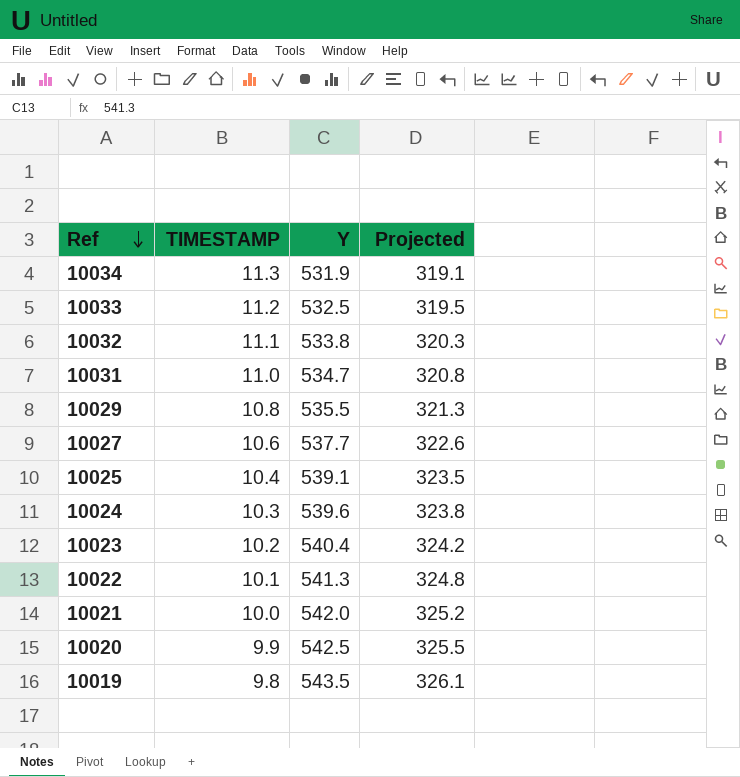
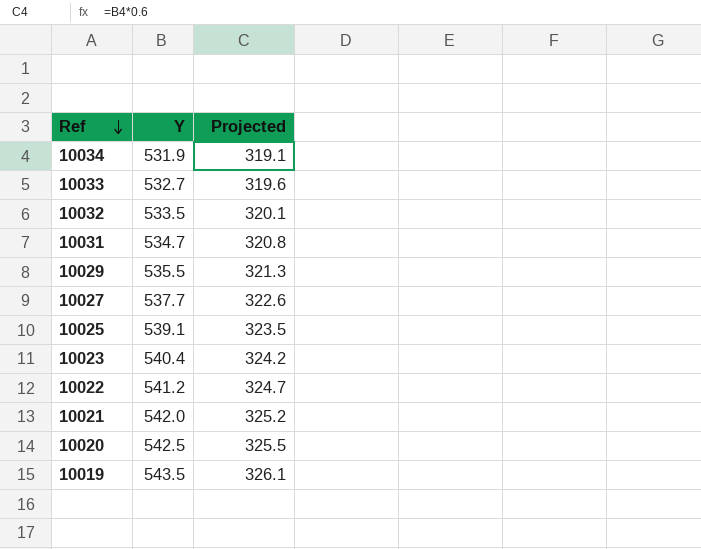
column TIMESTAMP | position: 2 -> none
row 10024: 10.3 | 539.6 | 323.8 -> none
10033 | Y: 532.5 -> 532.7
10033 | Projected: 319.5 -> 319.6
10032 | Y: 533.8 -> 533.5
10032 | Projected: 320.3 -> 320.1
10022 | Y: 541.3 -> 541.2
10022 | Projected: 324.8 -> 324.7

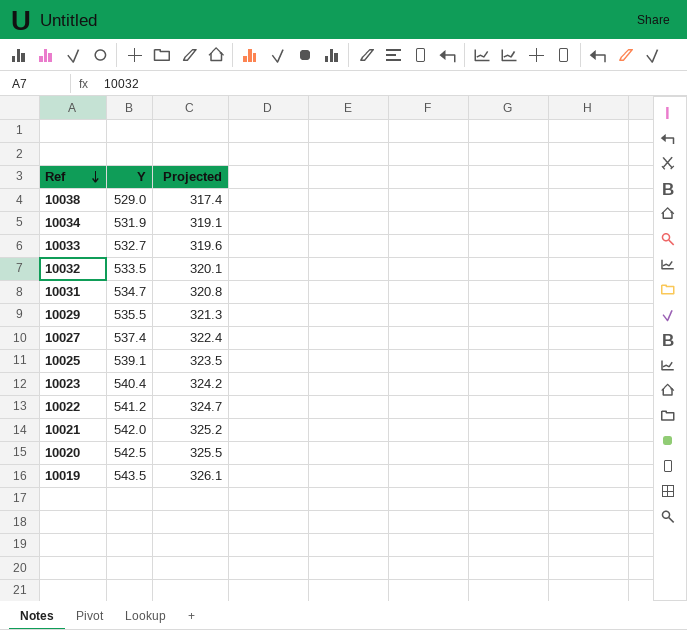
row 10038: none -> 529.0 | 317.4
10027 | Y: 537.7 -> 537.4
10027 | Projected: 322.6 -> 322.4

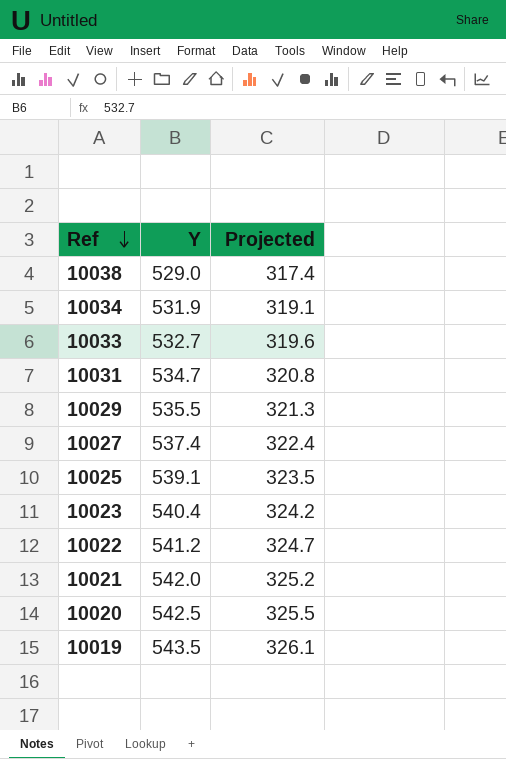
row 10032: 533.5 | 320.1 -> none

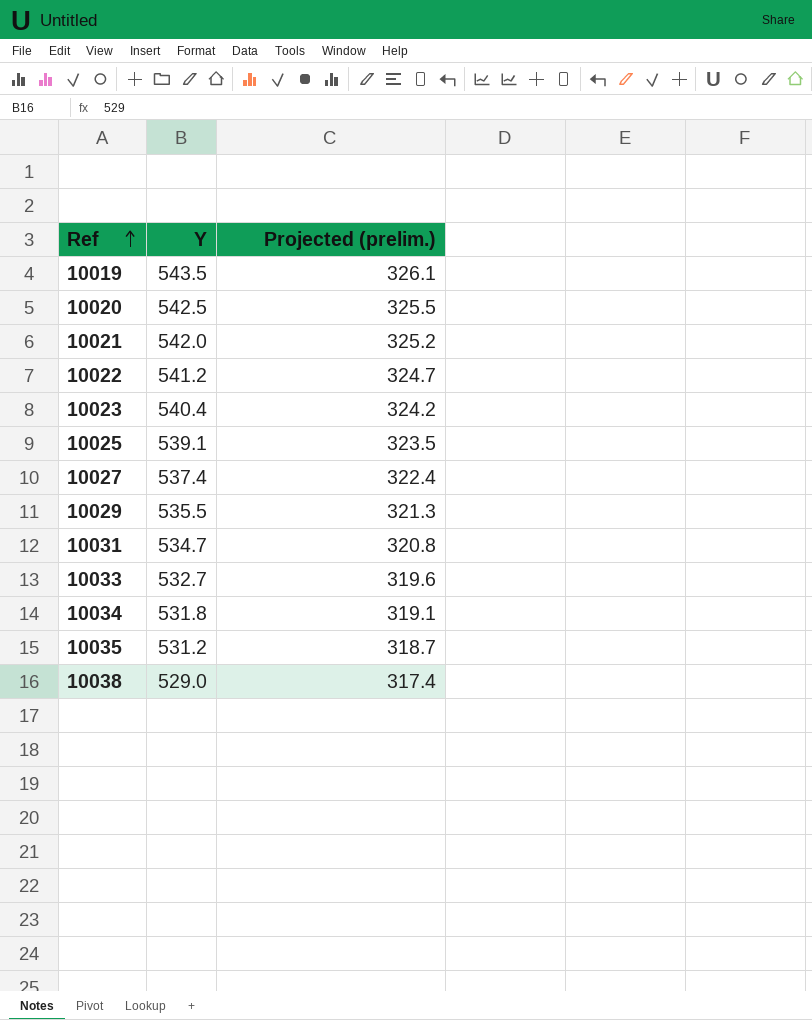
row order: Ref descending -> Ref ascending
column name: Projected -> Projected (prelim.)
10034 | Y: 531.9 -> 531.8
row 10035: none -> 531.2 | 318.7

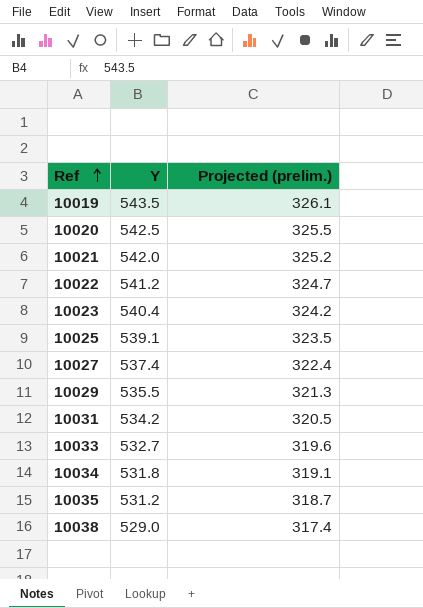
10031 | Y: 534.7 -> 534.2
10031 | Projected (prelim.): 320.8 -> 320.5

